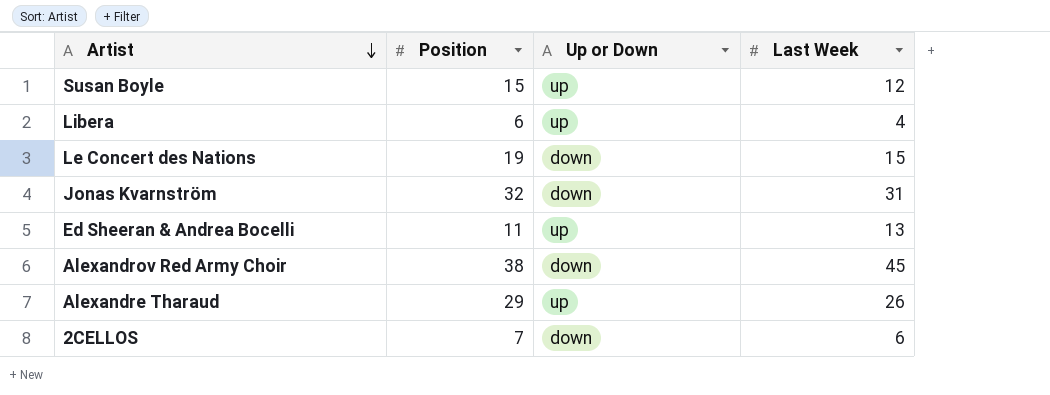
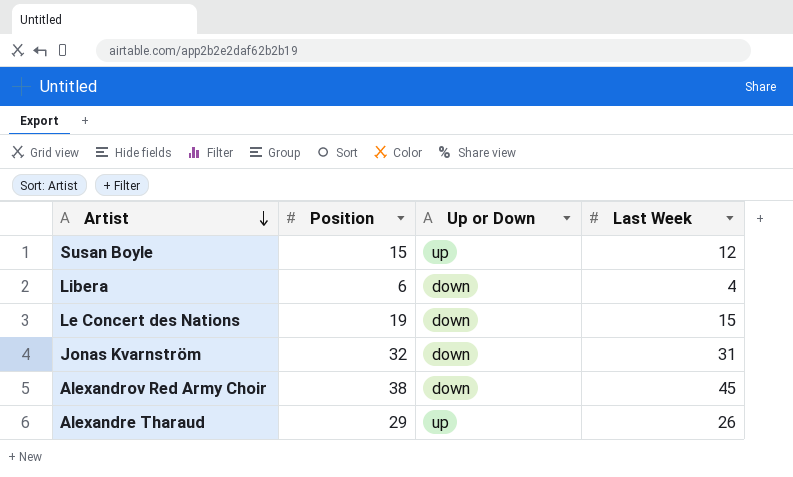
row Ed Sheeran & Andrea Bocelli: 11 | up | 13 -> none
row 2CELLOS: 7 | down | 6 -> none
Libera | Up or Down: up -> down

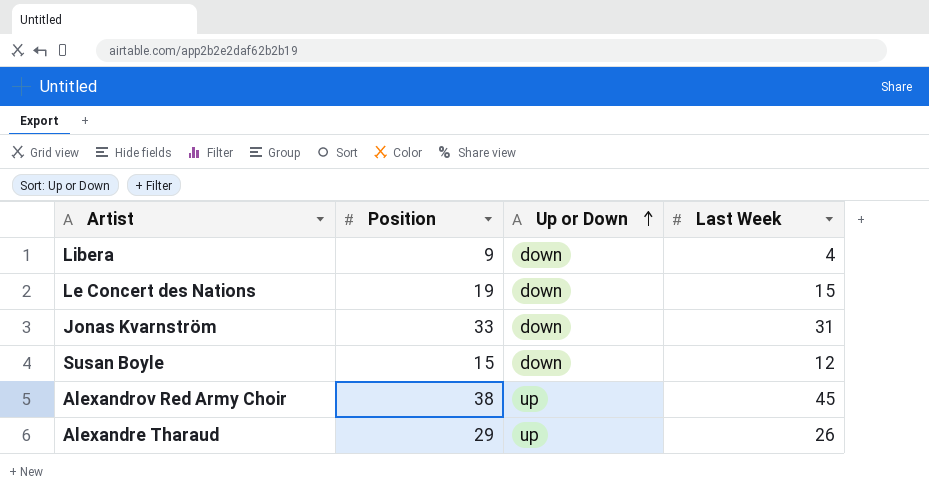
row order: Artist descending -> Up or Down ascending
Libera | Position: 6 -> 9
Jonas Kvarnström | Position: 32 -> 33
Susan Boyle | Up or Down: up -> down
Alexandrov Red Army Choir | Up or Down: down -> up

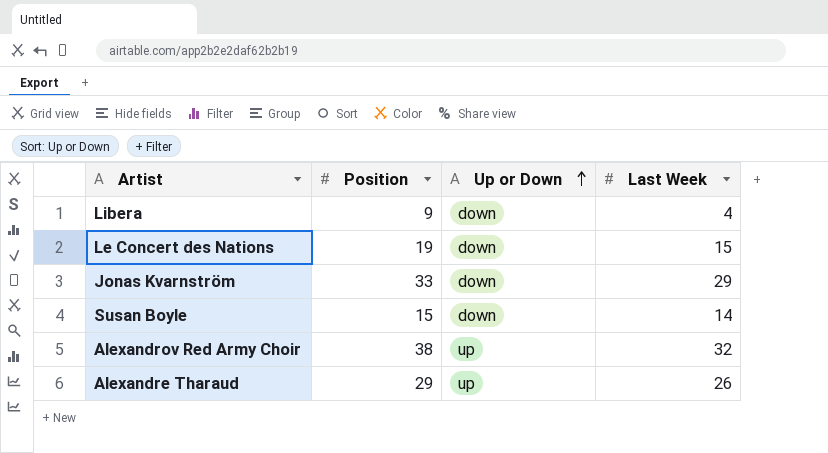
Jonas Kvarnström | Last Week: 31 -> 29
Susan Boyle | Last Week: 12 -> 14
Alexandrov Red Army Choir | Last Week: 45 -> 32

